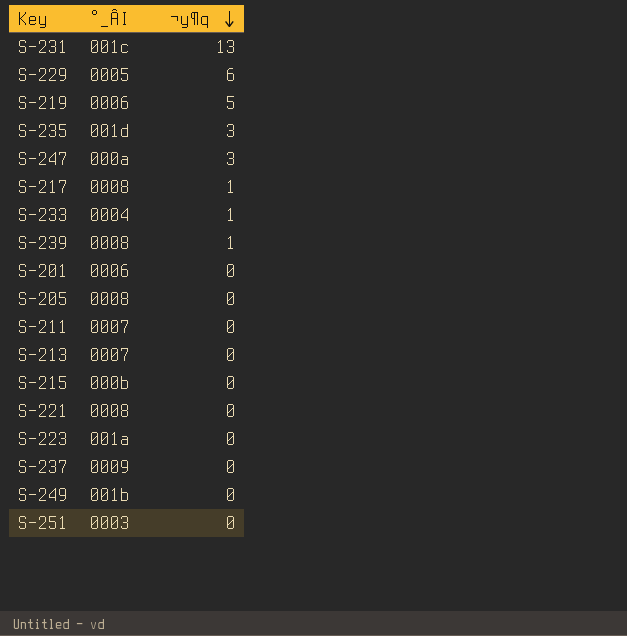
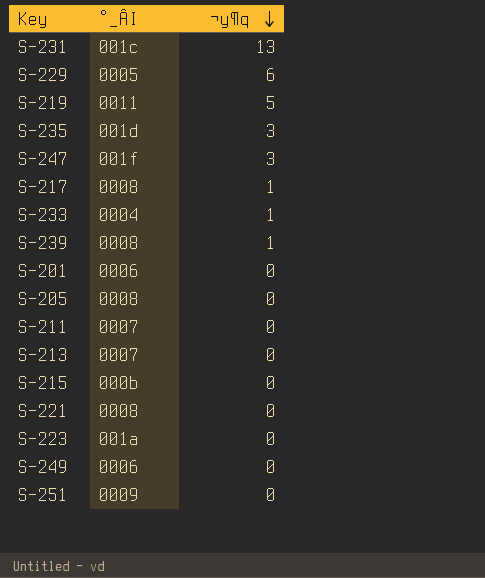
row S-237: 0009 | 0 -> none
S-219 | °_ÂI: 0006 -> 0011
S-247 | °_ÂI: 000a -> 001f
S-249 | °_ÂI: 001b -> 0006
S-251 | °_ÂI: 0003 -> 0009

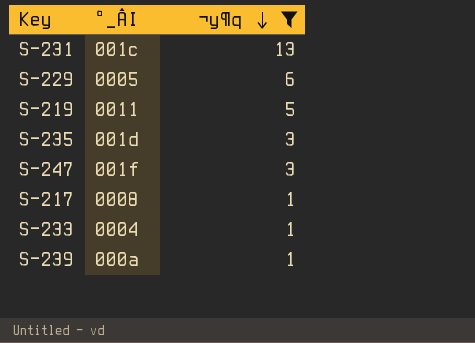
filter: none -> ¬y¶q != 0
S-239 | °_ÂI: 0008 -> 000a

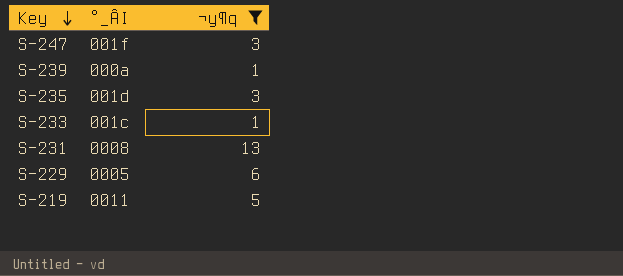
row order: ¬y¶q descending -> Key descending
row S-217: 0008 | 1 -> none
S-233 | °_ÂI: 0004 -> 001c
S-231 | °_ÂI: 001c -> 0008

